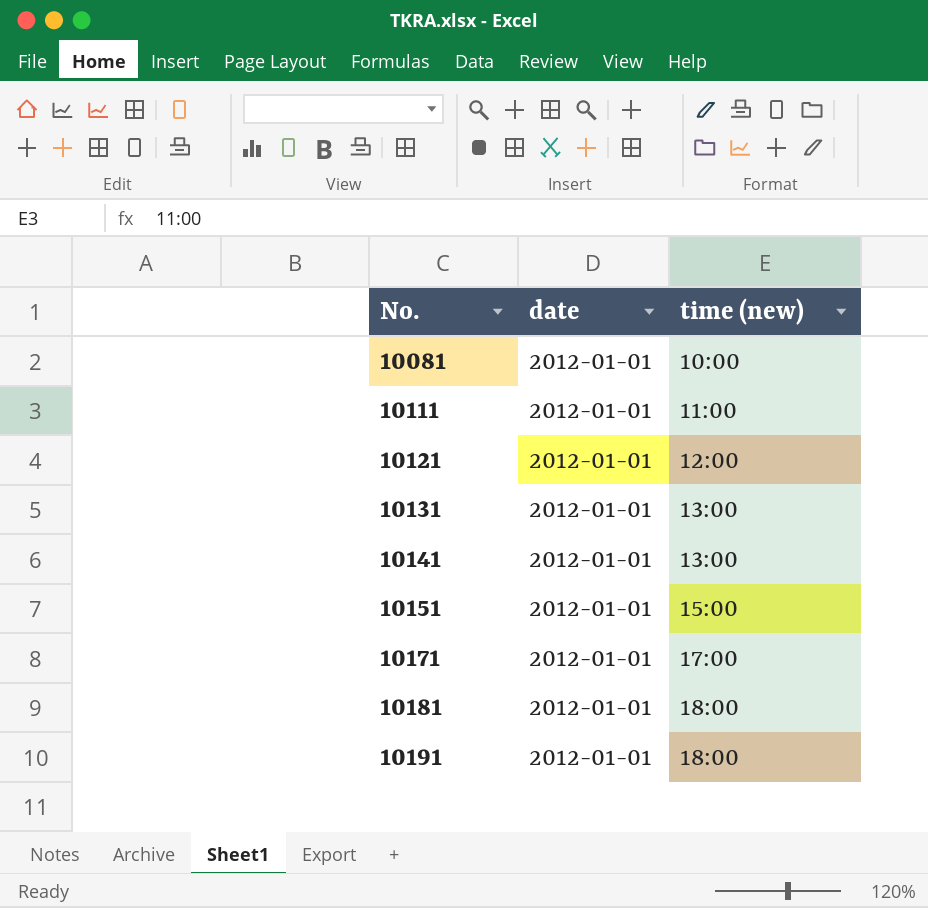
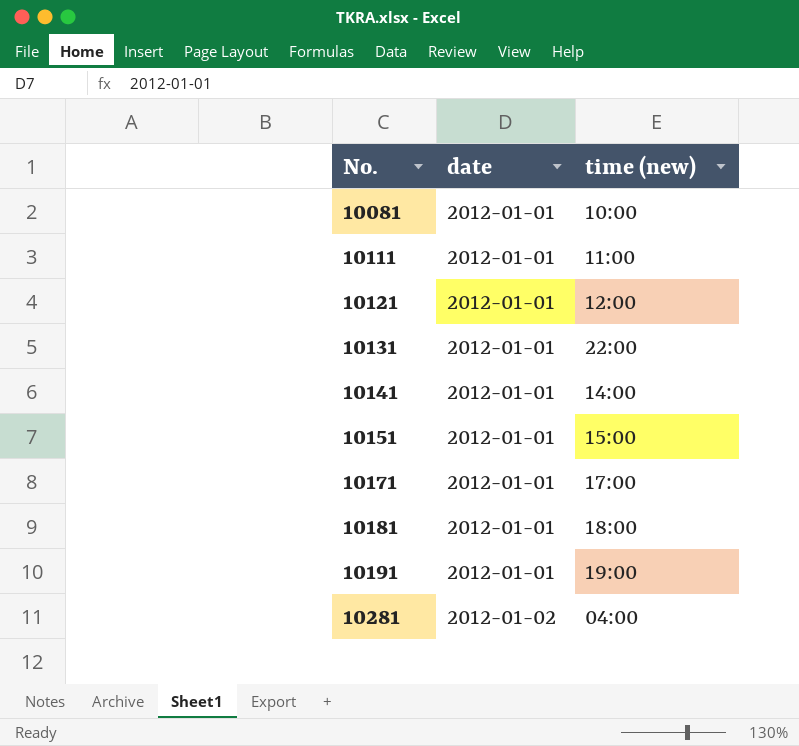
10131 | time (new): 13:00 -> 22:00
10141 | time (new): 13:00 -> 14:00
10191 | time (new): 18:00 -> 19:00
row 10281: none -> 2012-01-02 | 04:00

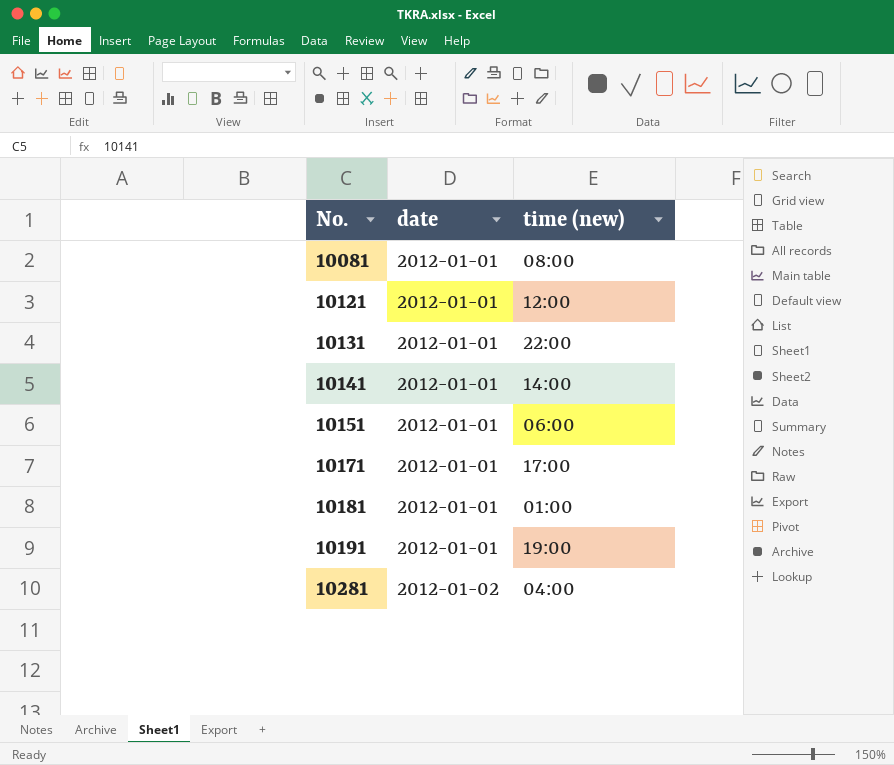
row 10111: 2012-01-01 | 11:00 -> none
10081 | time (new): 10:00 -> 08:00
10151 | time (new): 15:00 -> 06:00
10181 | time (new): 18:00 -> 01:00

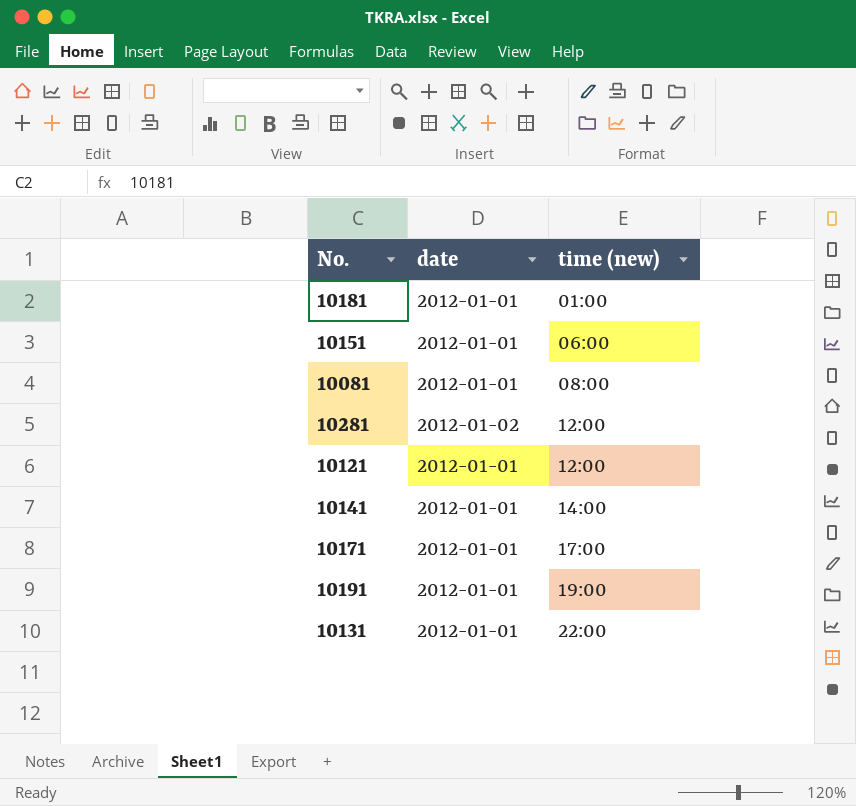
row order: No. ascending -> time (new) ascending
10281 | time (new): 04:00 -> 12:00

